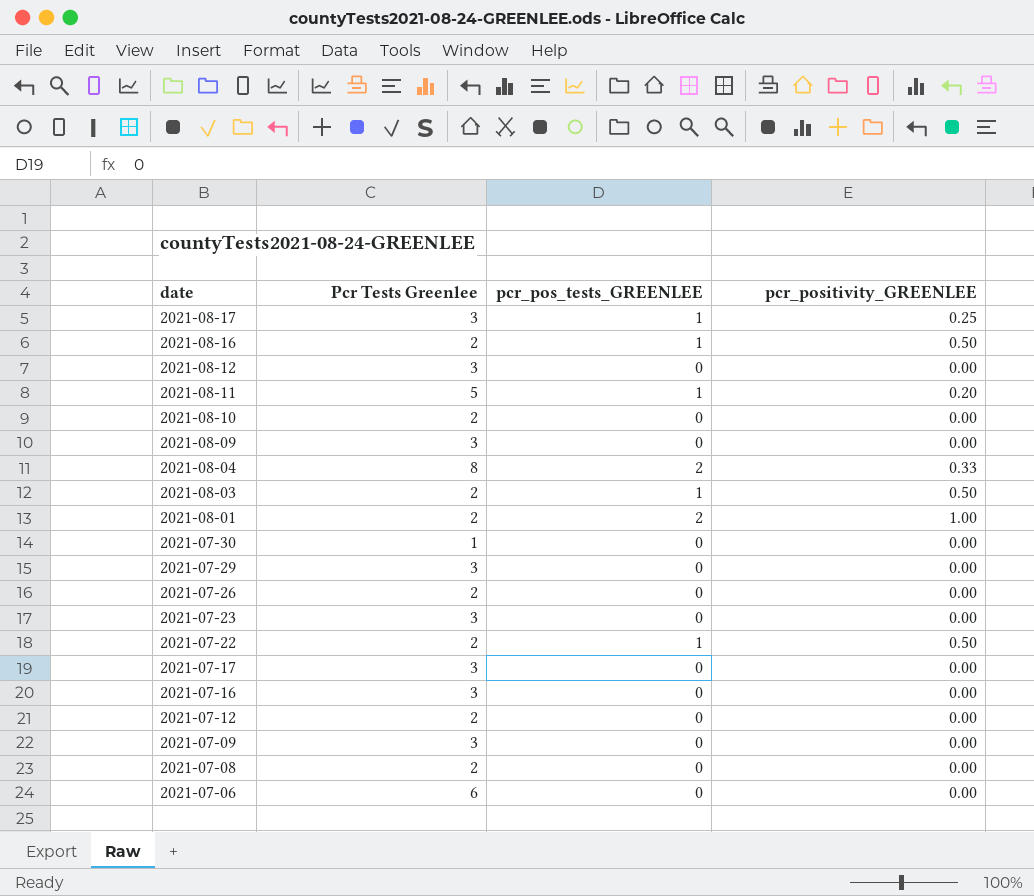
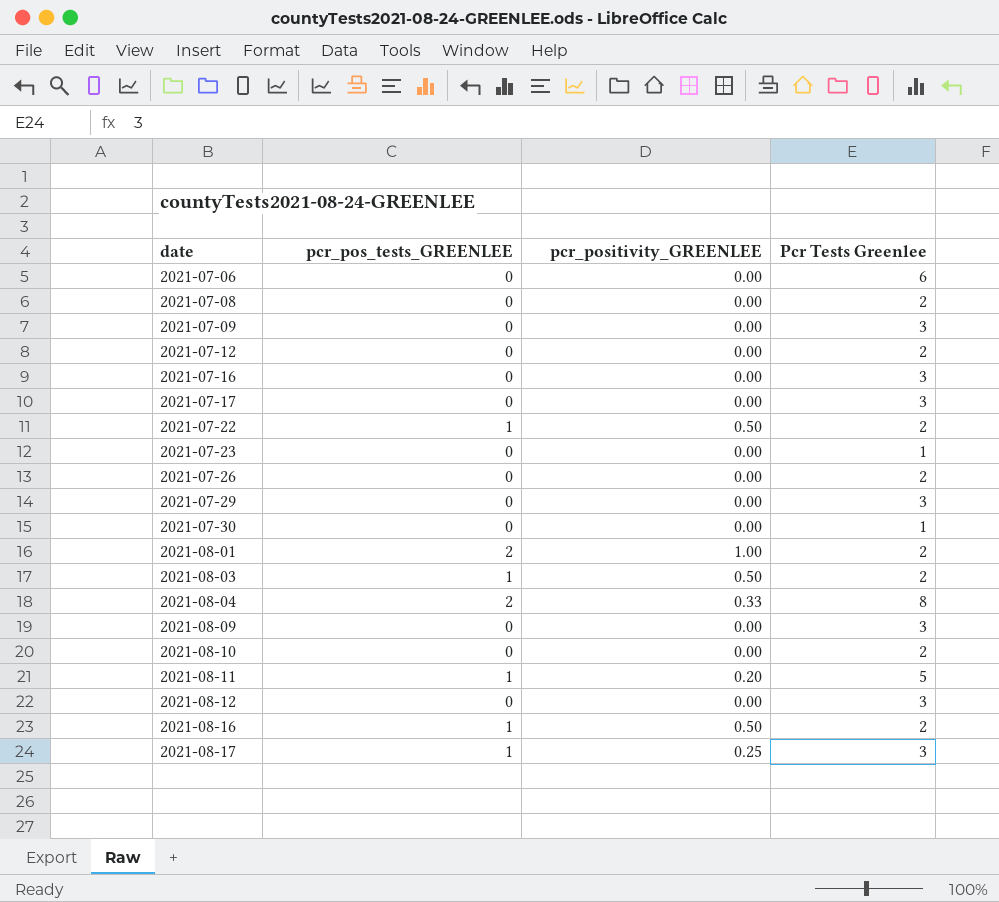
row order: date descending -> date ascending
column Pcr Tests Greenlee | position: 2 -> 4
2021-07-23 | Pcr Tests Greenlee: 3 -> 1

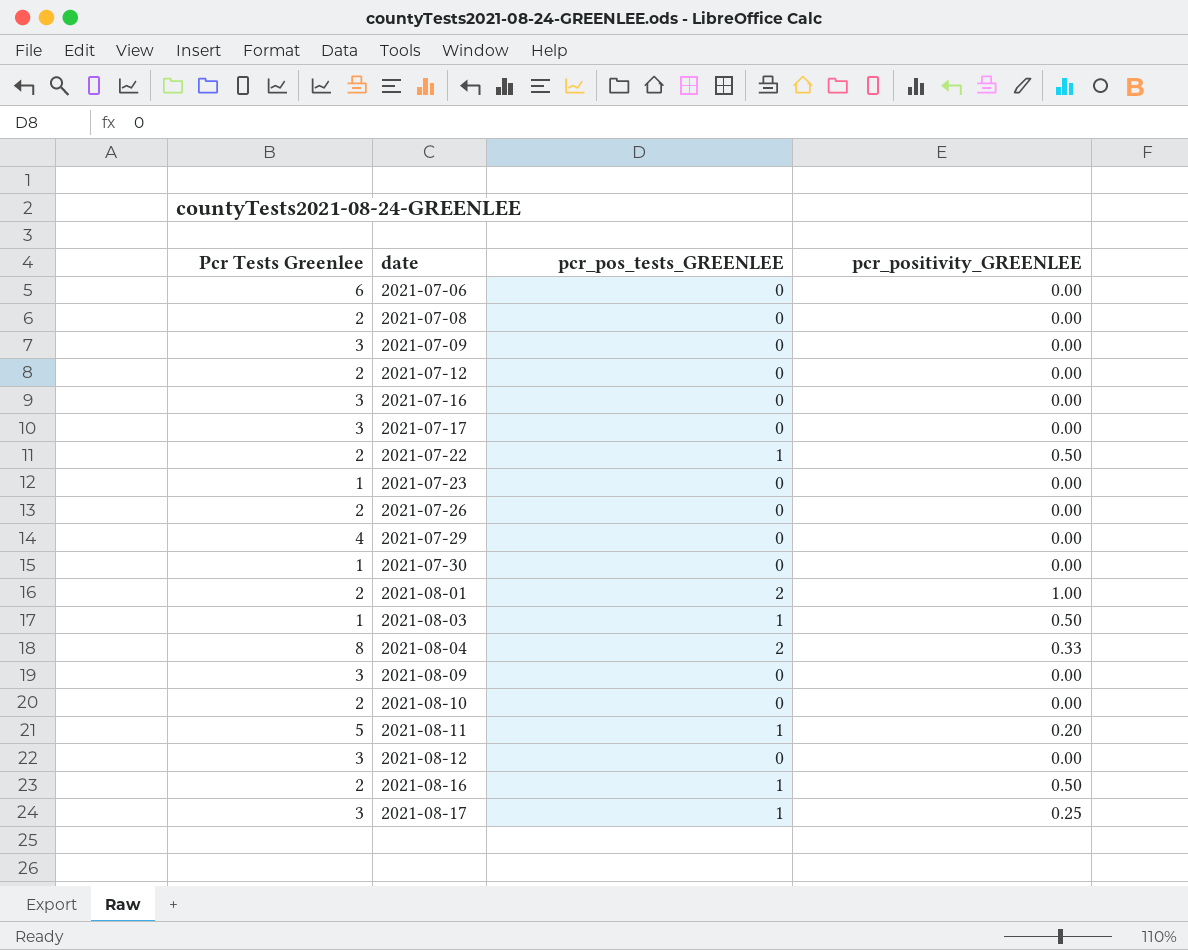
column Pcr Tests Greenlee | position: 4 -> 1
2021-07-29 | Pcr Tests Greenlee: 3 -> 4
2021-08-03 | Pcr Tests Greenlee: 2 -> 1

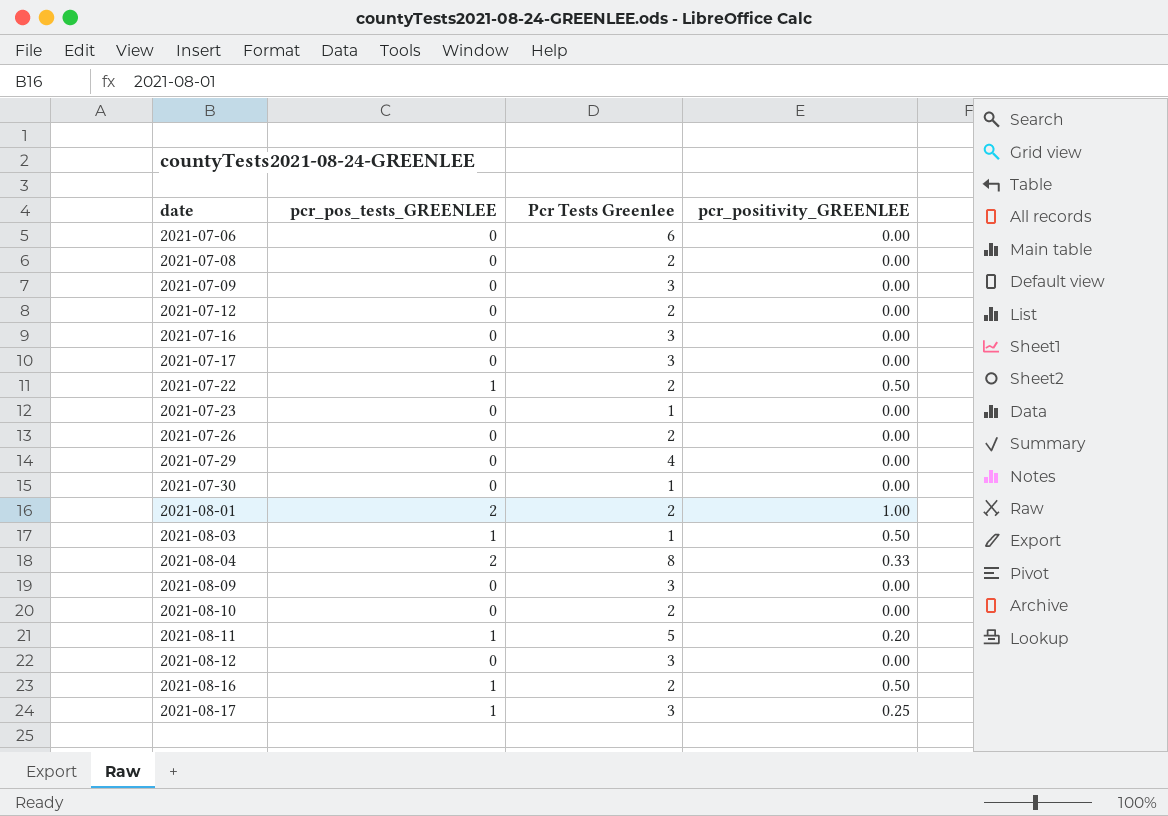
column Pcr Tests Greenlee | position: 1 -> 3

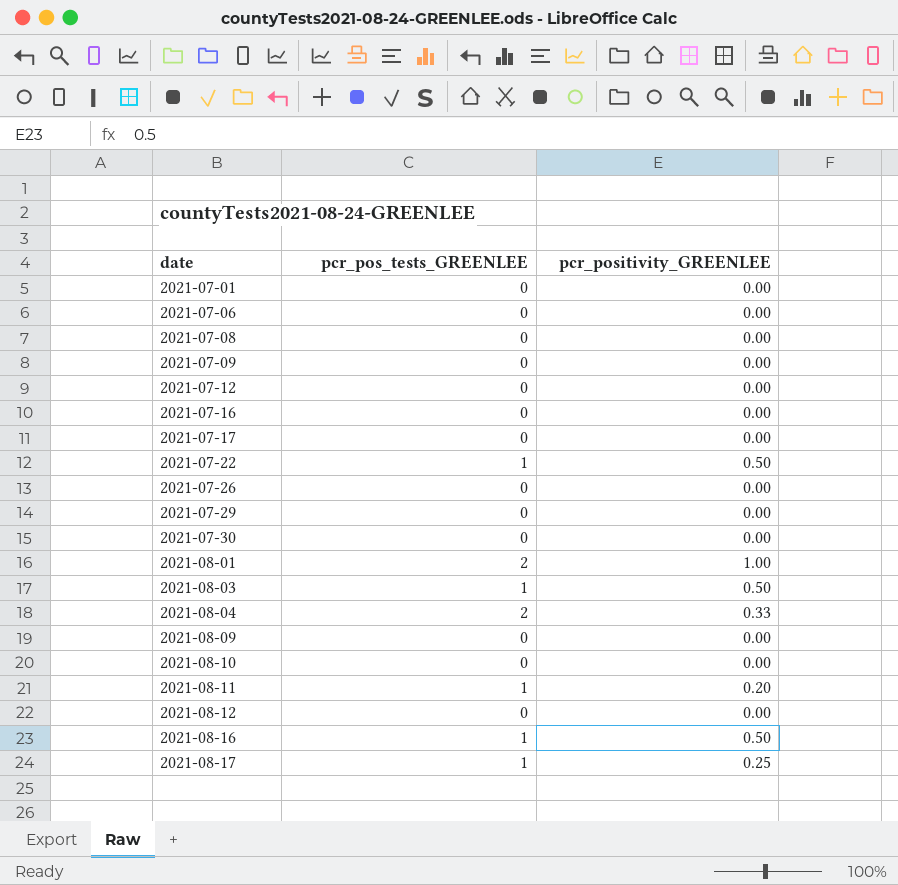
column Pcr Tests Greenlee | position: 3 -> none
row 2021-07-23: 0 | 1 | 0.00 -> none
row 2021-07-01: none -> 0 | 0.00

